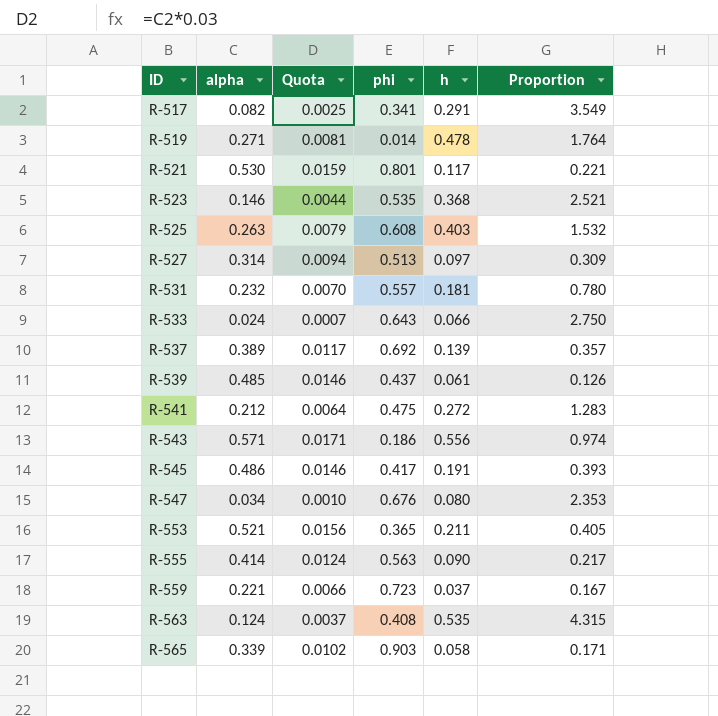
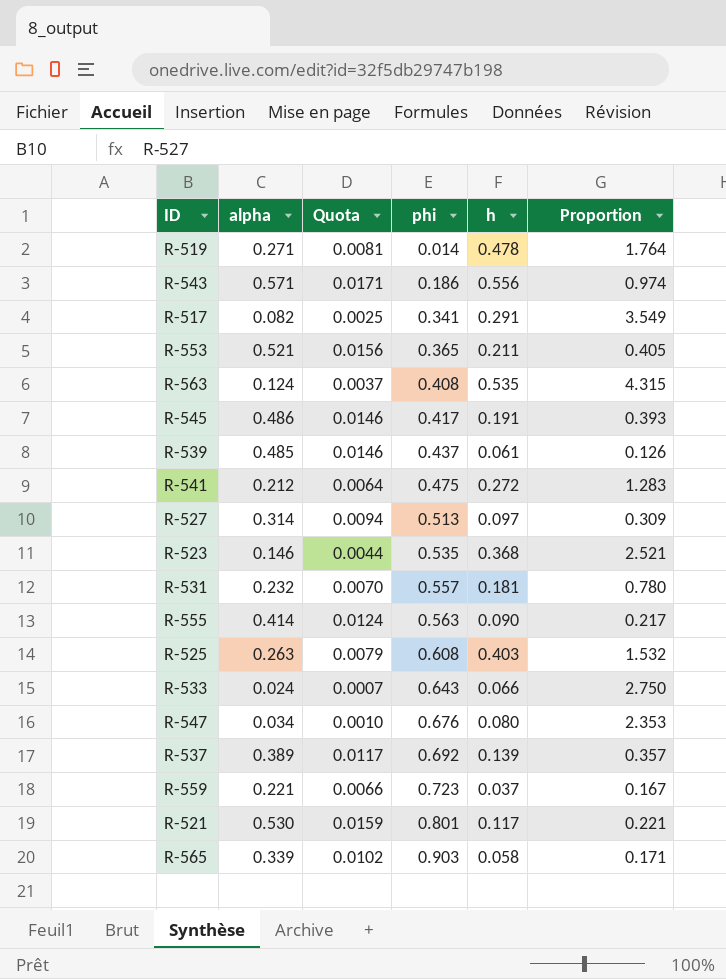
row order: ID ascending -> phi ascending

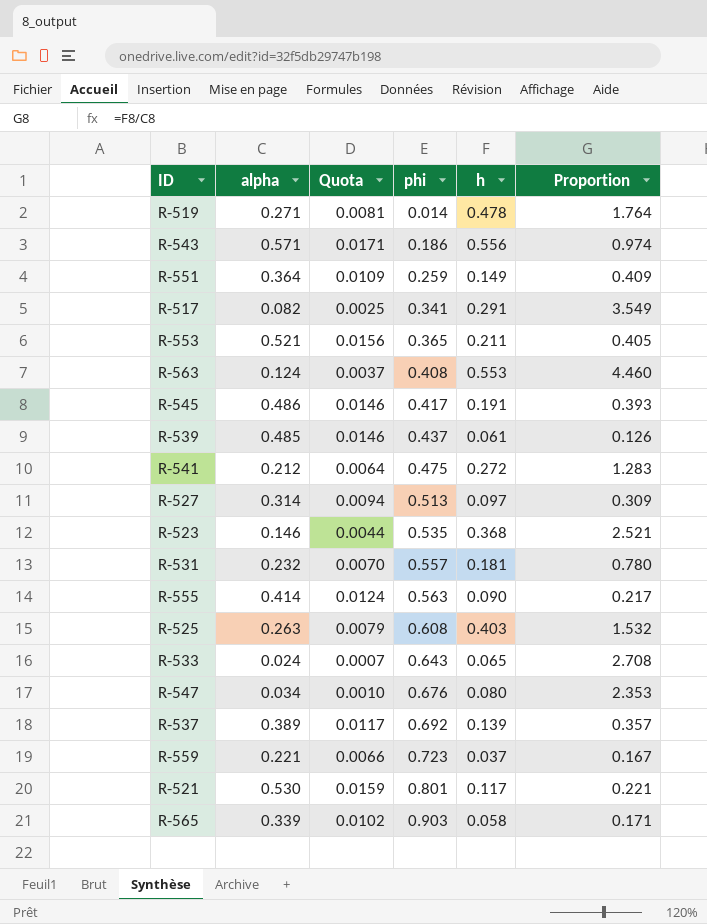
row R-551: none -> 0.364 | 0.0109 | 0.259 | 0.149 | 0.409
R-563 | h: 0.535 -> 0.553
R-563 | Proportion: 4.315 -> 4.460
R-533 | h: 0.066 -> 0.065
R-533 | Proportion: 2.750 -> 2.708

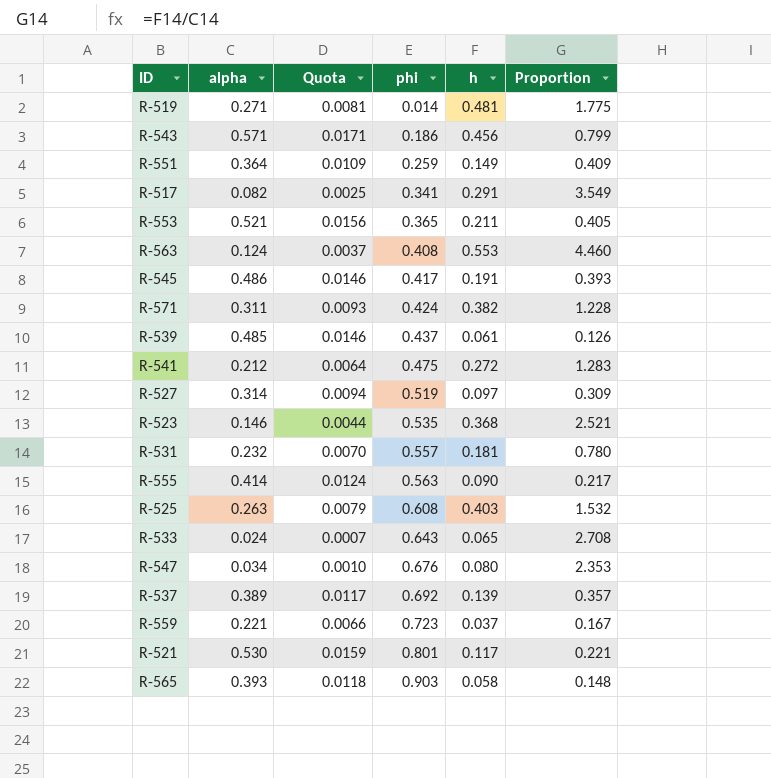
R-519 | h: 0.478 -> 0.481
R-519 | Proportion: 1.764 -> 1.775
R-543 | h: 0.556 -> 0.456
R-543 | Proportion: 0.974 -> 0.799
row R-571: none -> 0.311 | 0.0093 | 0.424 | 0.382 | 1.228
R-527 | phi: 0.513 -> 0.519
R-565 | alpha: 0.339 -> 0.393
R-565 | Quota: 0.0102 -> 0.0118
R-565 | Proportion: 0.171 -> 0.148

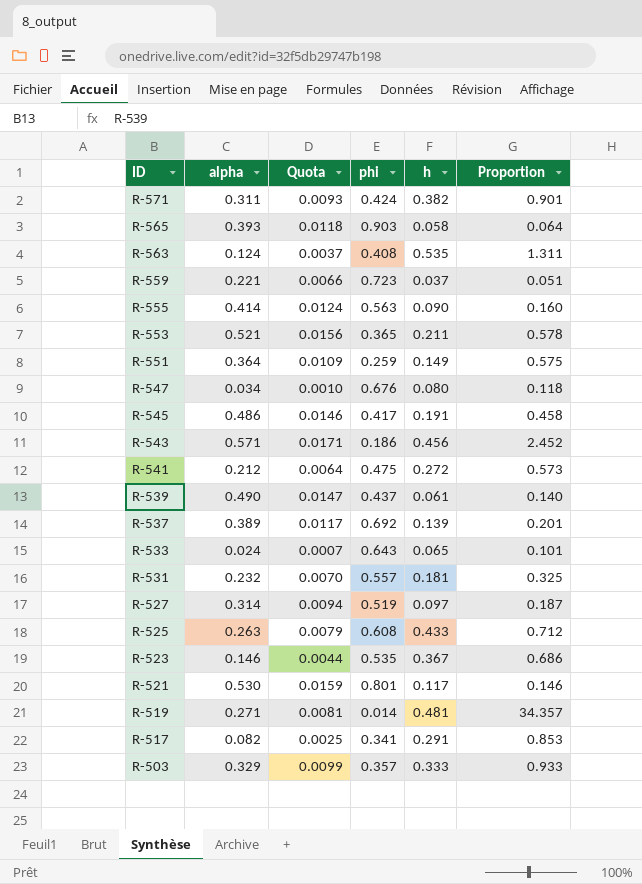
row order: phi ascending -> ID descending
column Proportion | formula: [h] / [alpha] -> [h] / [phi]
R-563 | h: 0.553 -> 0.535
R-539 | alpha: 0.485 -> 0.490
R-539 | Quota: 0.0146 -> 0.0147
R-525 | h: 0.403 -> 0.433
R-523 | h: 0.368 -> 0.367
row R-503: none -> 0.329 | 0.0099 | 0.357 | 0.333 | 0.933

